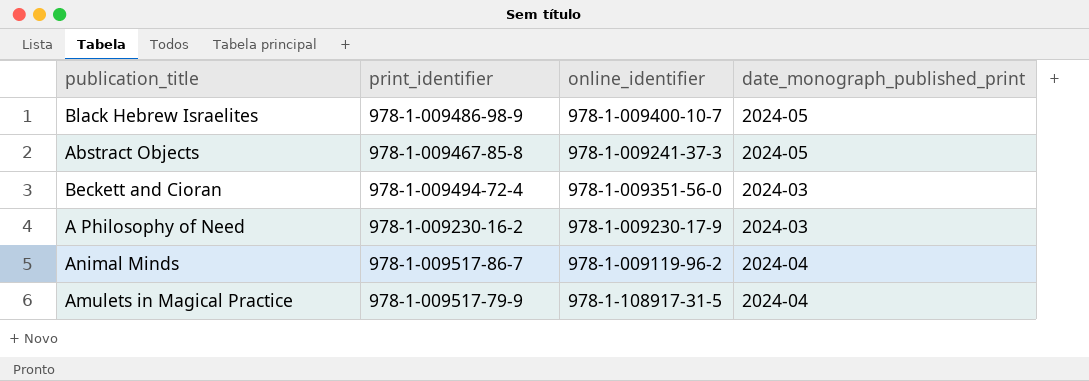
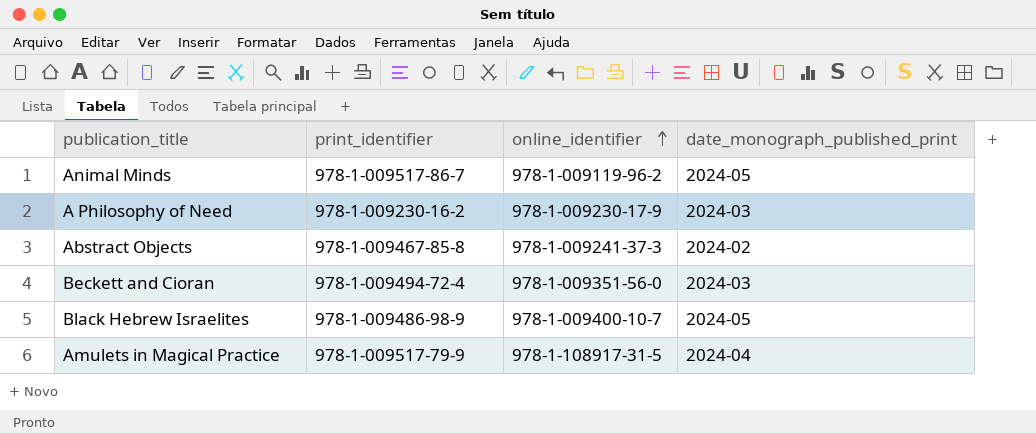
row order: none -> online_identifier ascending
Animal Minds | date_monograph_published_print: 2024-04 -> 2024-05
Abstract Objects | date_monograph_published_print: 2024-05 -> 2024-02

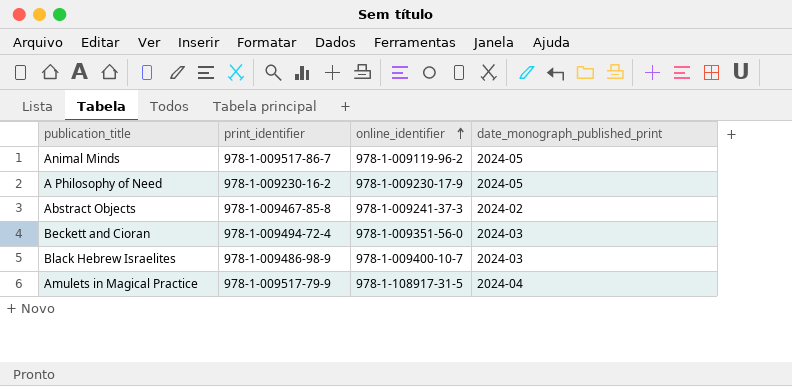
A Philosophy of Need | date_monograph_published_print: 2024-03 -> 2024-05
Black Hebrew Israelites | date_monograph_published_print: 2024-05 -> 2024-03

